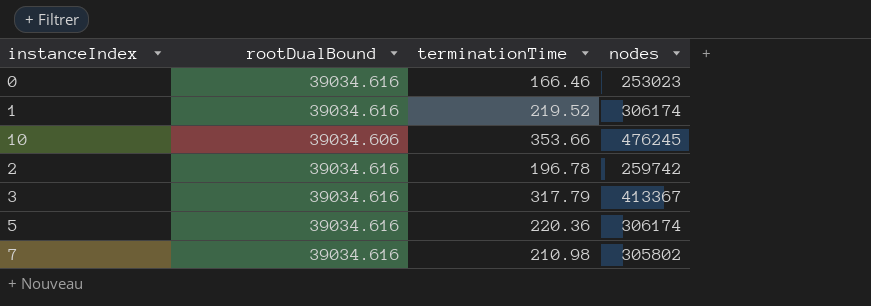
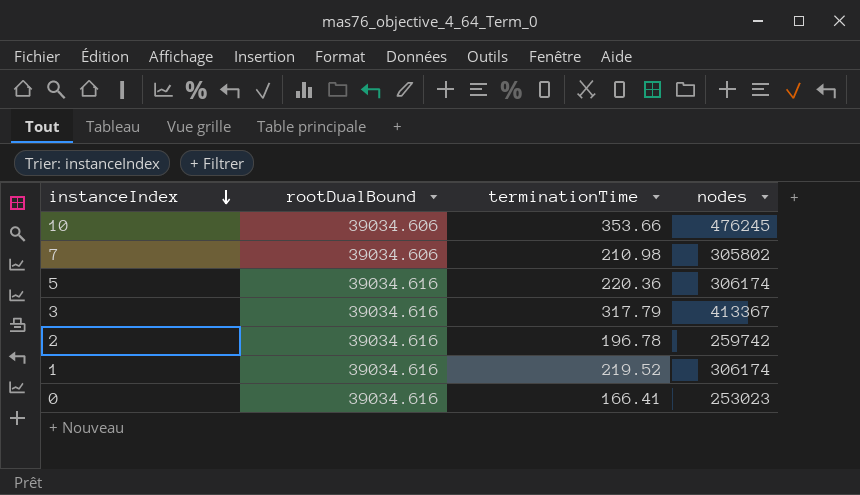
row order: none -> instanceIndex descending
7 | rootDualBound: 39034.616 -> 39034.606
0 | terminationTime: 166.46 -> 166.41

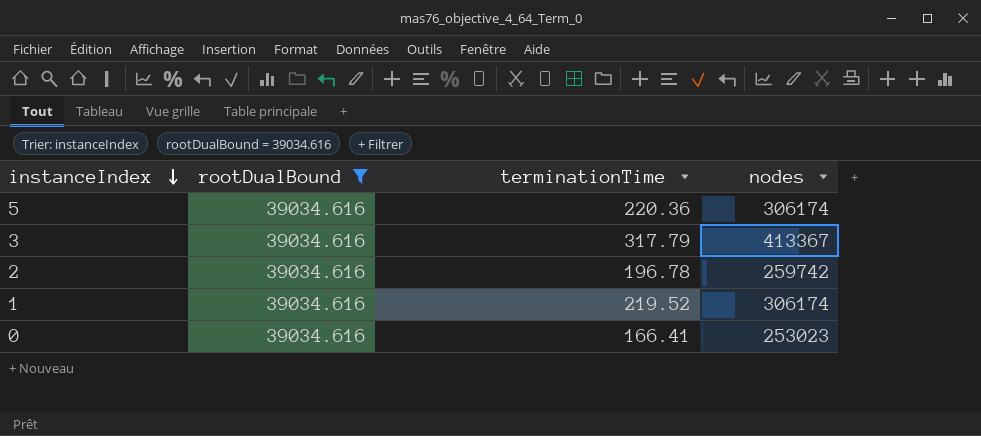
filter: none -> rootDualBound = 39034.616

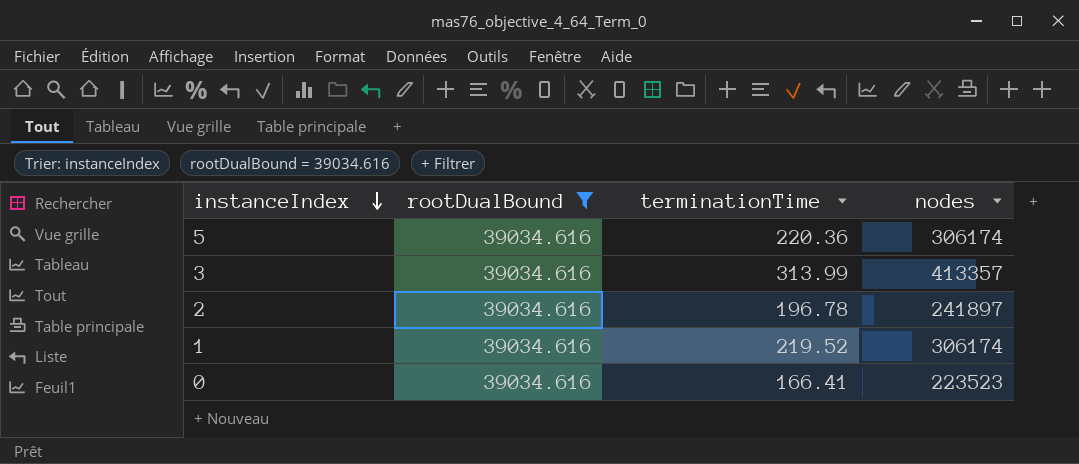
3 | terminationTime: 317.79 -> 313.99
3 | nodes: 413367 -> 413357
2 | nodes: 259742 -> 241897
0 | nodes: 253023 -> 223523

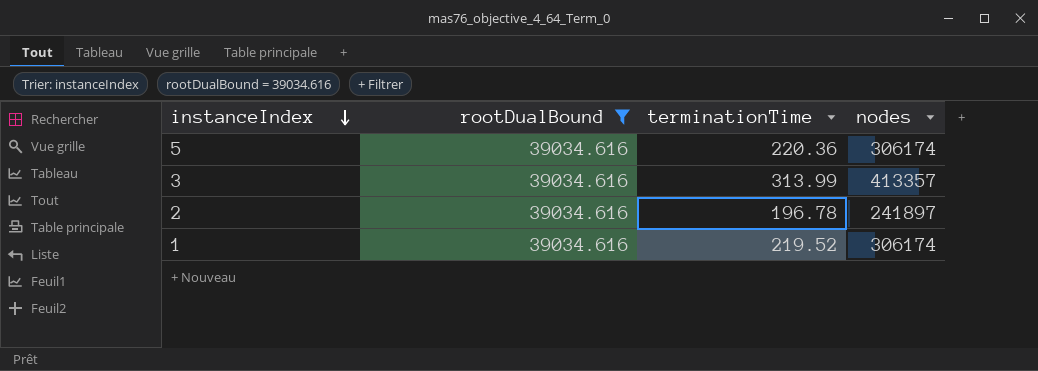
row 0: 39034.616 | 166.41 | 223523 -> none

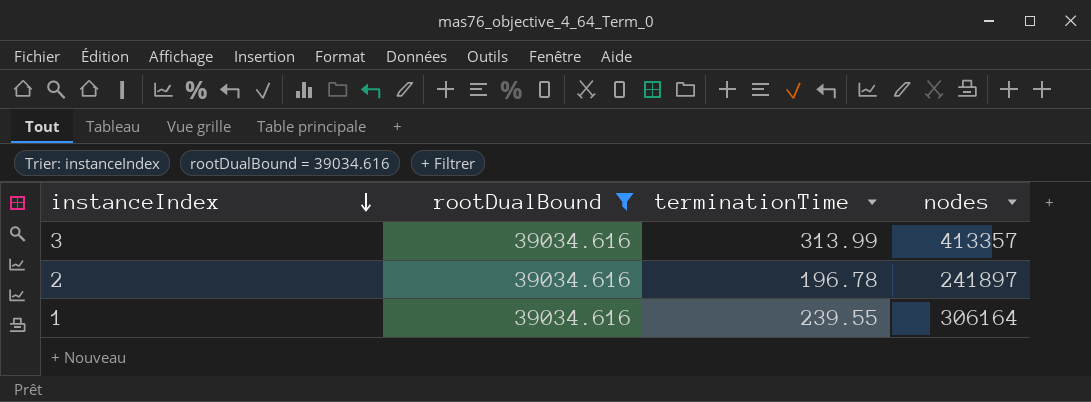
row 5: 39034.616 | 220.36 | 306174 -> none
1 | terminationTime: 219.52 -> 239.55
1 | nodes: 306174 -> 306164

